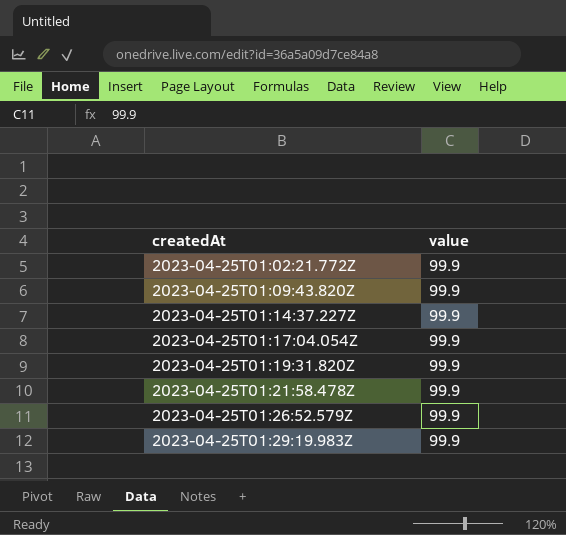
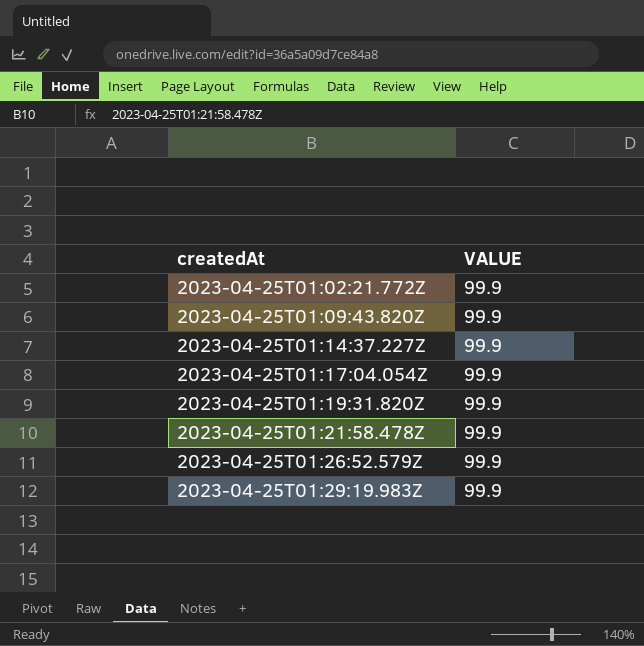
column name: value -> VALUE

